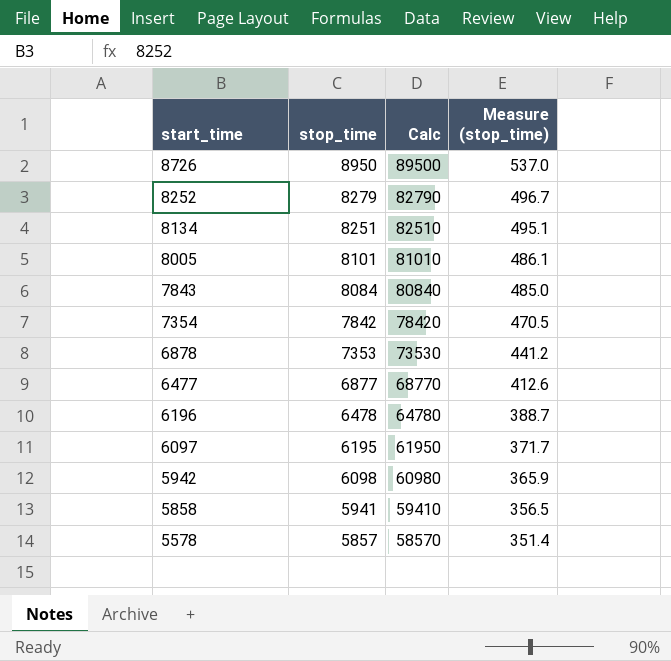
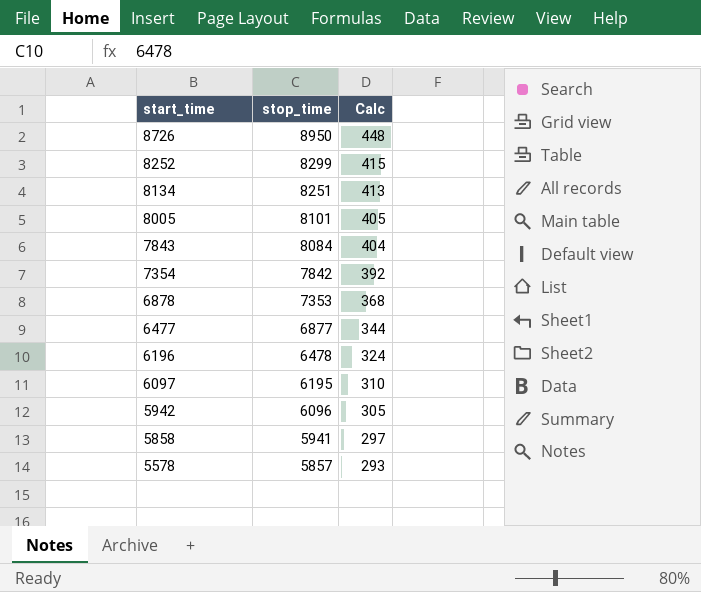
column Measure (stop_time) | formula: [stop_time] * 0.06 -> none
column Calc | formula: [stop_time] * 10 -> [stop_time] * 0.05
8252 | stop_time: 8279 -> 8299
5942 | stop_time: 6098 -> 6096

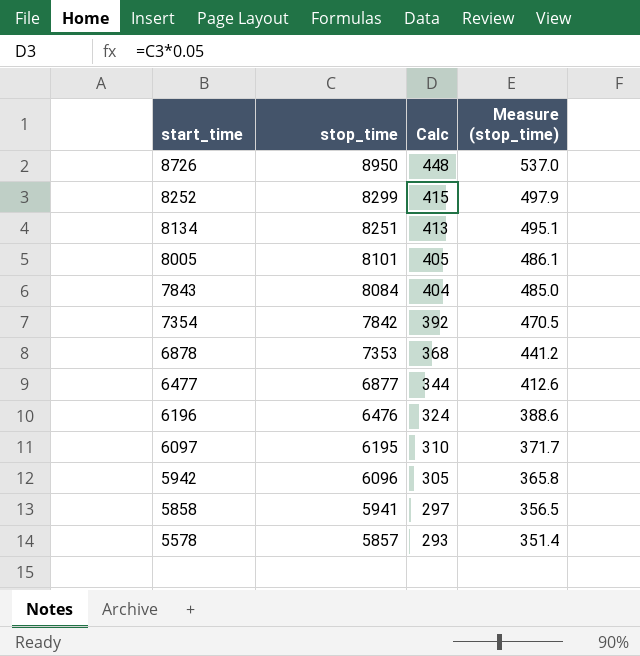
column Measure (stop_time) | formula: none -> [stop_time] * 0.06
6196 | stop_time: 6478 -> 6476

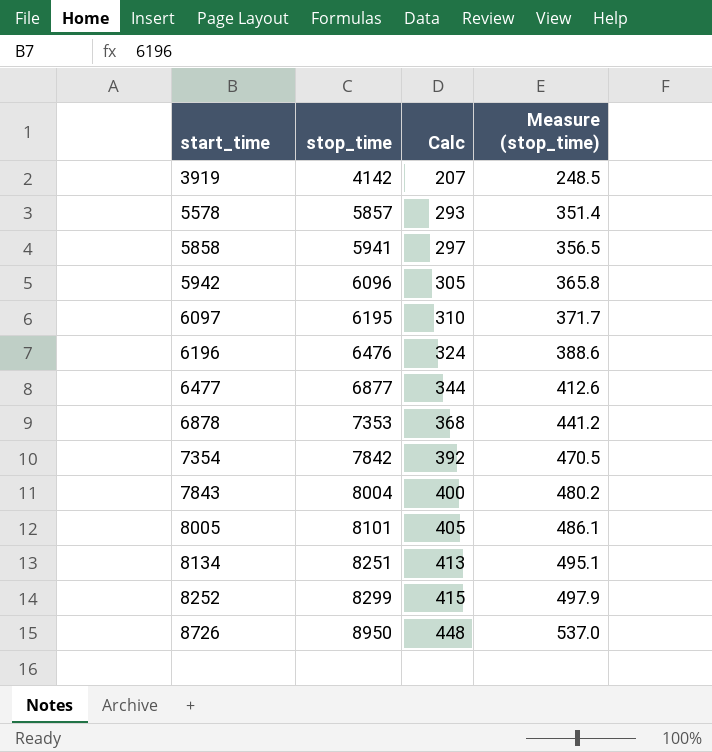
row order: start_time descending -> start_time ascending
row 3919: none -> 4142 | 207 | 248.5
7843 | stop_time: 8084 -> 8004
7843 | Calc: 404 -> 400
7843 | Measure (stop_time): 485.0 -> 480.2

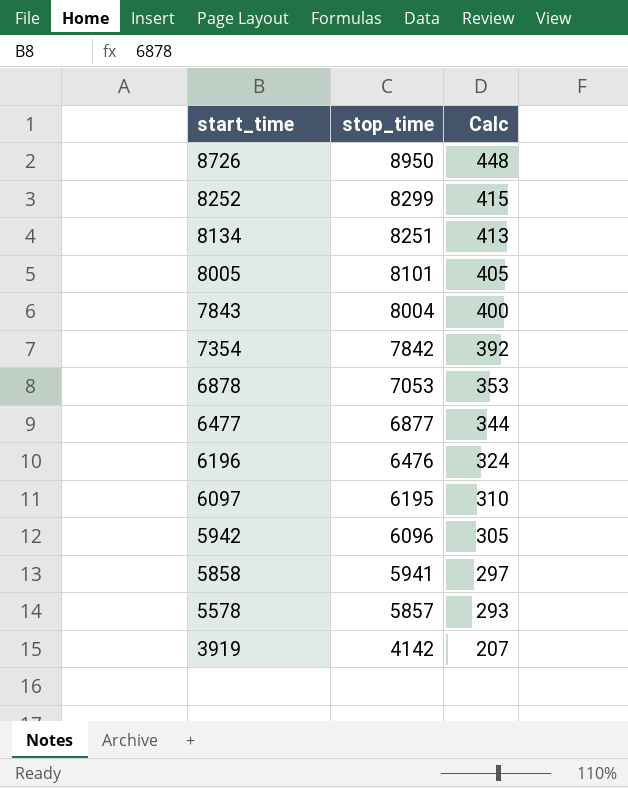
row order: start_time ascending -> start_time descending
column Measure (stop_time) | formula: [stop_time] * 0.06 -> none
6878 | stop_time: 7353 -> 7053
6878 | Calc: 368 -> 353

